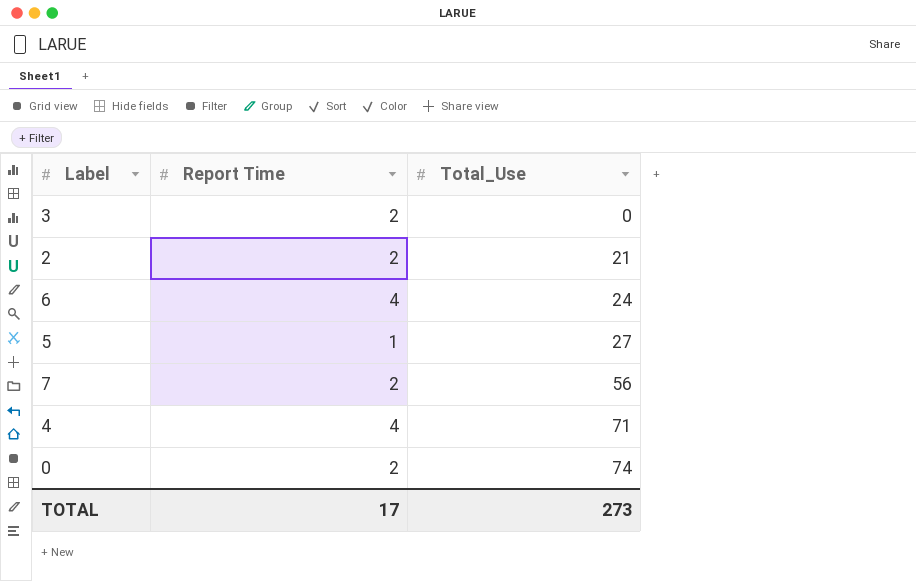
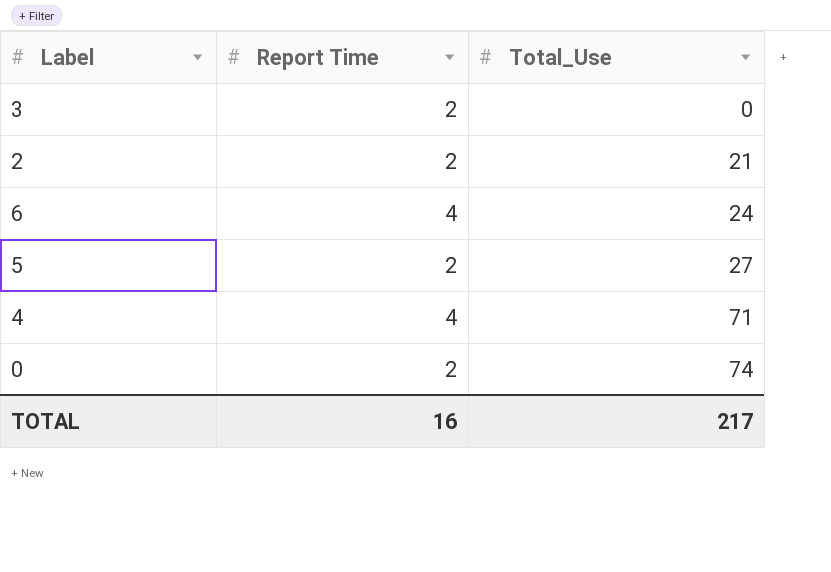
row 7: 2 | 56 -> none
5 | Report Time: 1 -> 2
TOTAL | Report Time: 17 -> 16
TOTAL | Total_Use: 273 -> 217

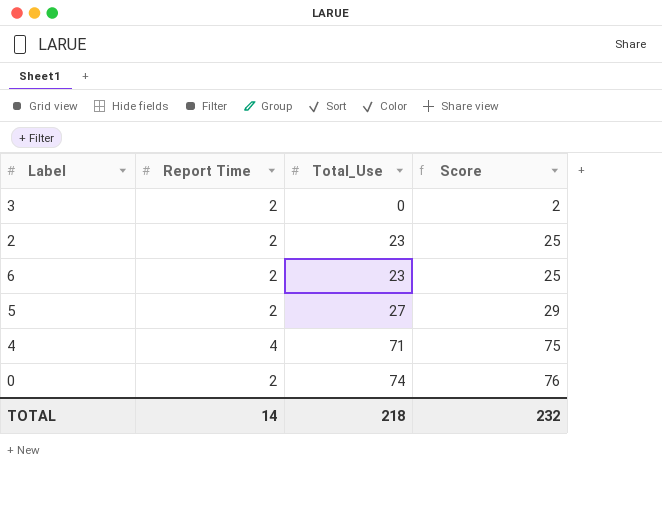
column Score | formula: none -> [Report Time] + [Total_Use]
2 | Total_Use: 21 -> 23
6 | Report Time: 4 -> 2
6 | Total_Use: 24 -> 23
TOTAL | Report Time: 16 -> 14
TOTAL | Total_Use: 217 -> 218

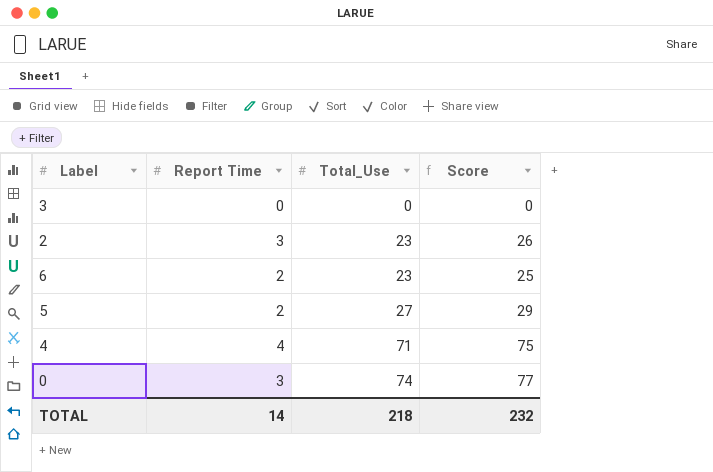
3 | Report Time: 2 -> 0
3 | Score: 2 -> 0
2 | Report Time: 2 -> 3
2 | Score: 25 -> 26
0 | Report Time: 2 -> 3
0 | Score: 76 -> 77

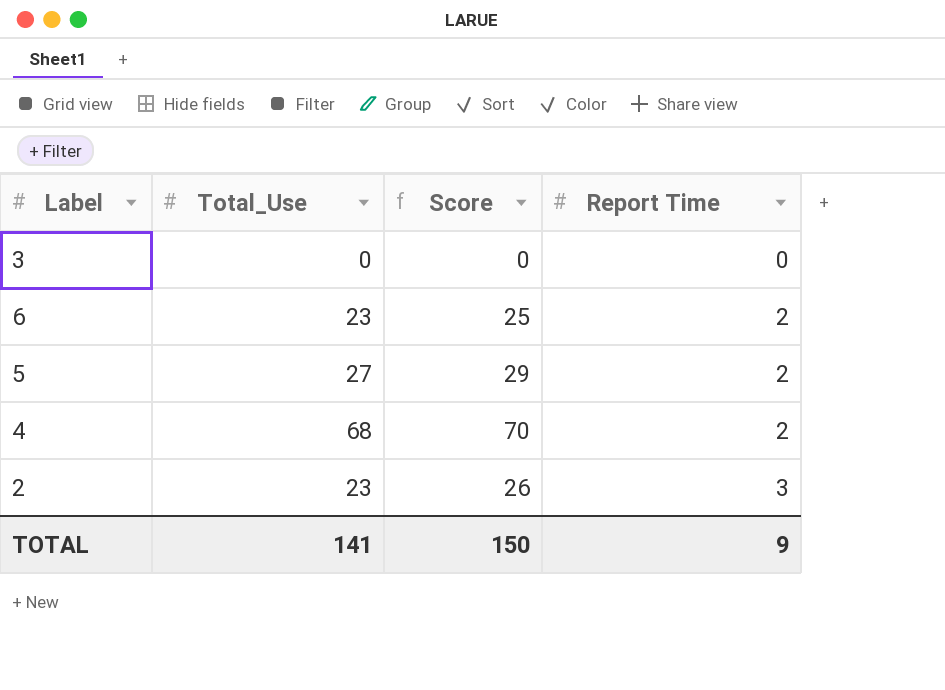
row order: Total_Use ascending -> Report Time ascending
column Report Time | position: 2 -> 4
row 0: 3 | 74 | 77 -> none
4 | Total_Use: 71 -> 68
4 | Score: 75 -> 70
4 | Report Time: 4 -> 2
TOTAL | Total_Use: 218 -> 141
TOTAL | Score: 232 -> 150
TOTAL | Report Time: 14 -> 9

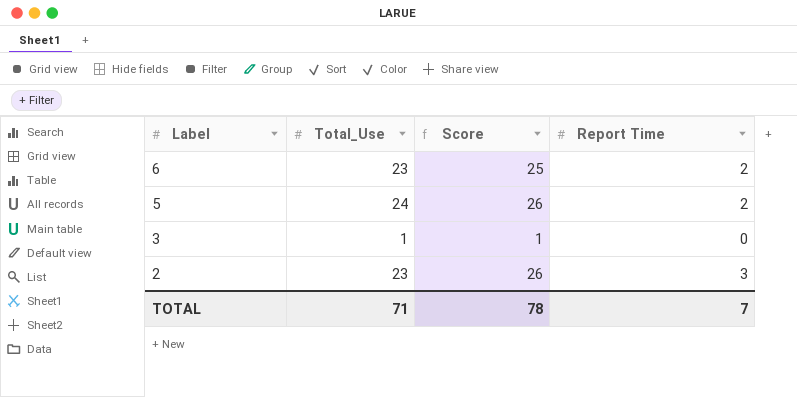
row order: Report Time ascending -> Label descending
row 4: 68 | 70 | 2 -> none
5 | Total_Use: 27 -> 24
5 | Score: 29 -> 26
3 | Total_Use: 0 -> 1
3 | Score: 0 -> 1
TOTAL | Total_Use: 141 -> 71
TOTAL | Score: 150 -> 78
TOTAL | Report Time: 9 -> 7

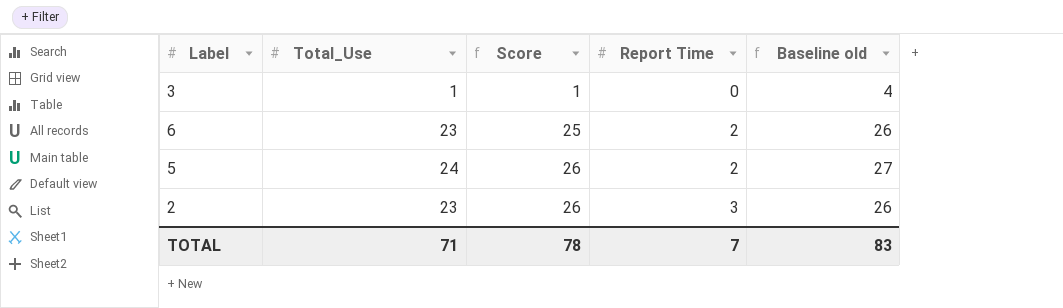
row order: Label descending -> Score ascending
column Baseline old | formula: none -> [Total_Use] + 3

